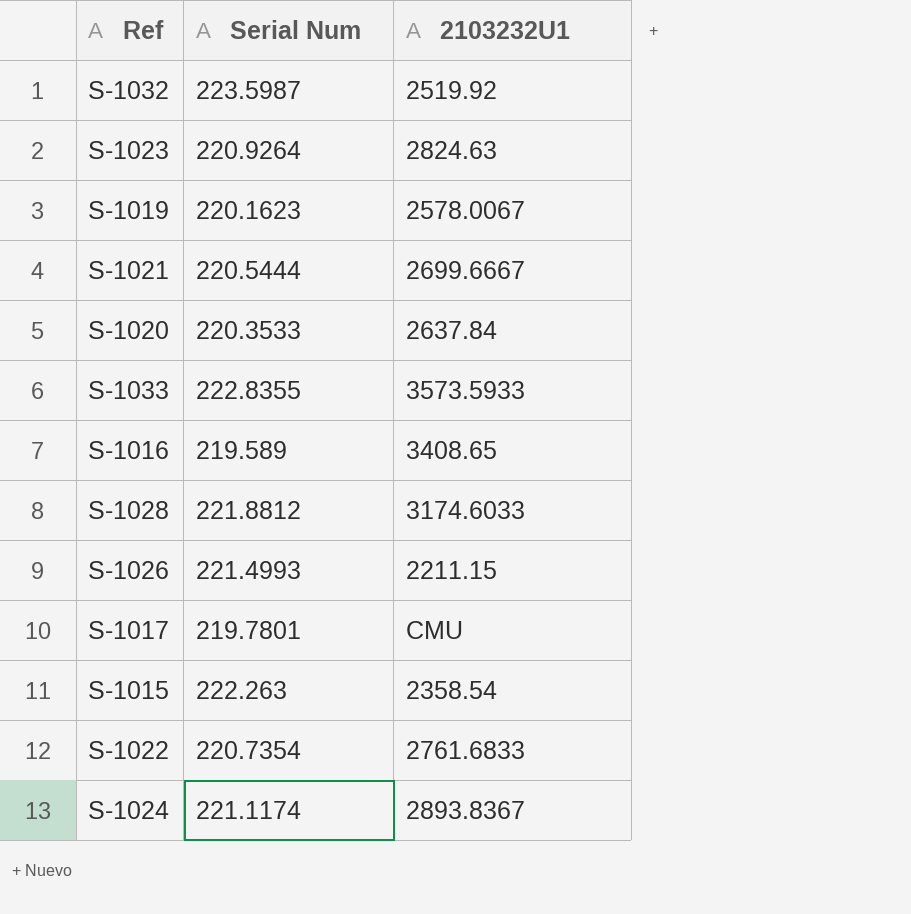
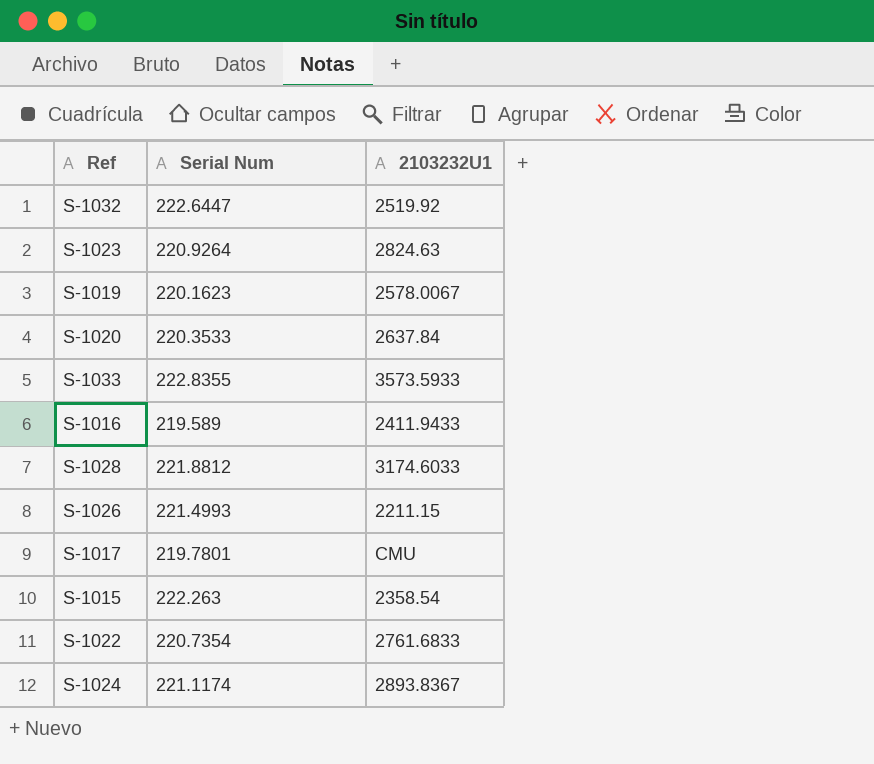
row S-1021: 220.5444 | 2699.6667 -> none
S-1032 | Serial Num: 223.5987 -> 222.6447
S-1016 | 2103232U1: 3408.65 -> 2411.9433

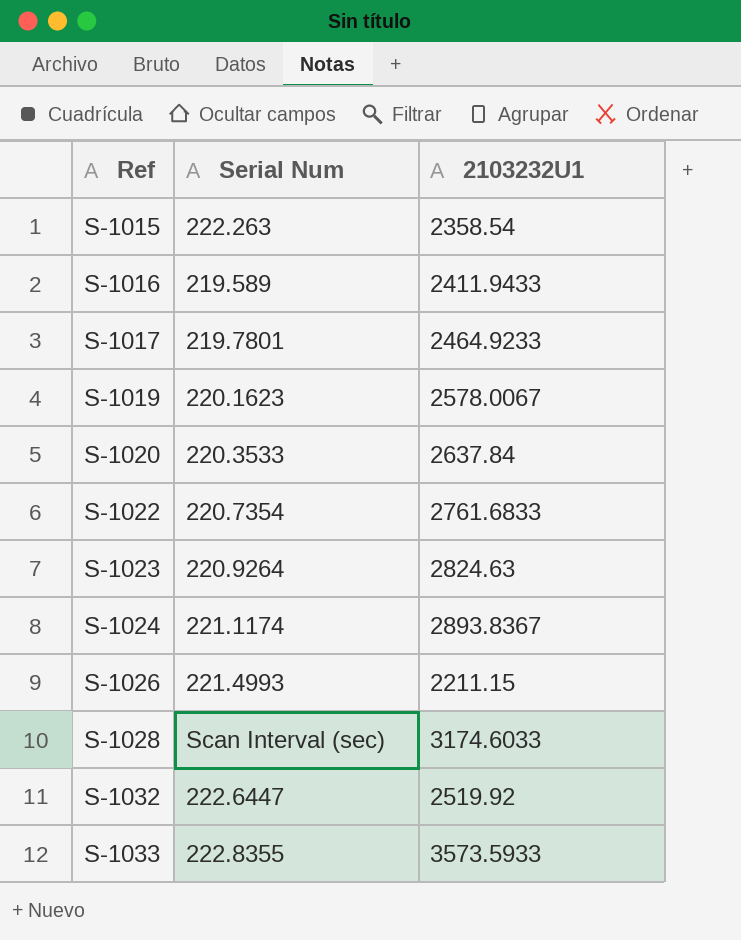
row order: none -> Ref ascending
S-1017 | 2103232U1: CMU -> 2464.9233
S-1028 | Serial Num: 221.8812 -> Scan Interval (sec)

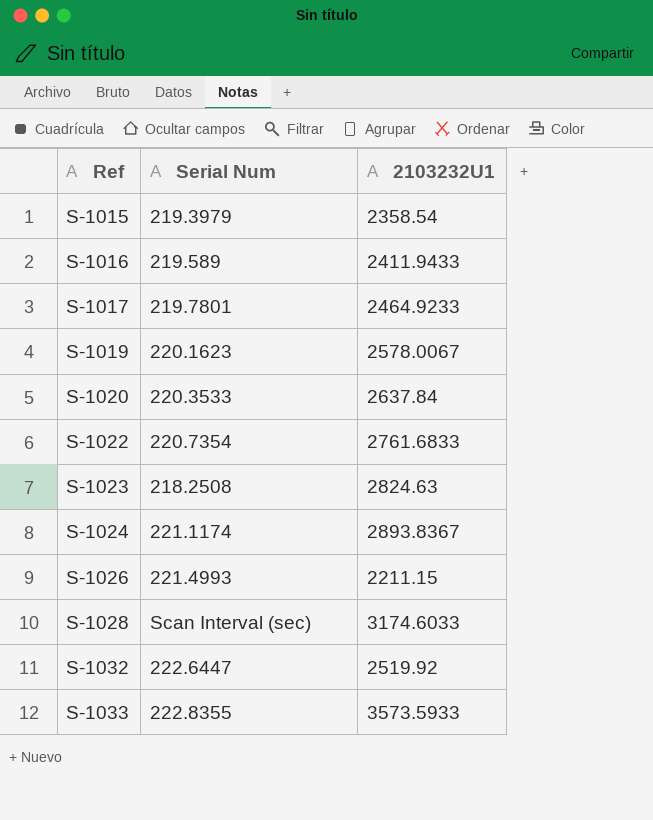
S-1015 | Serial Num: 222.263 -> 219.3979
S-1023 | Serial Num: 220.9264 -> 218.2508

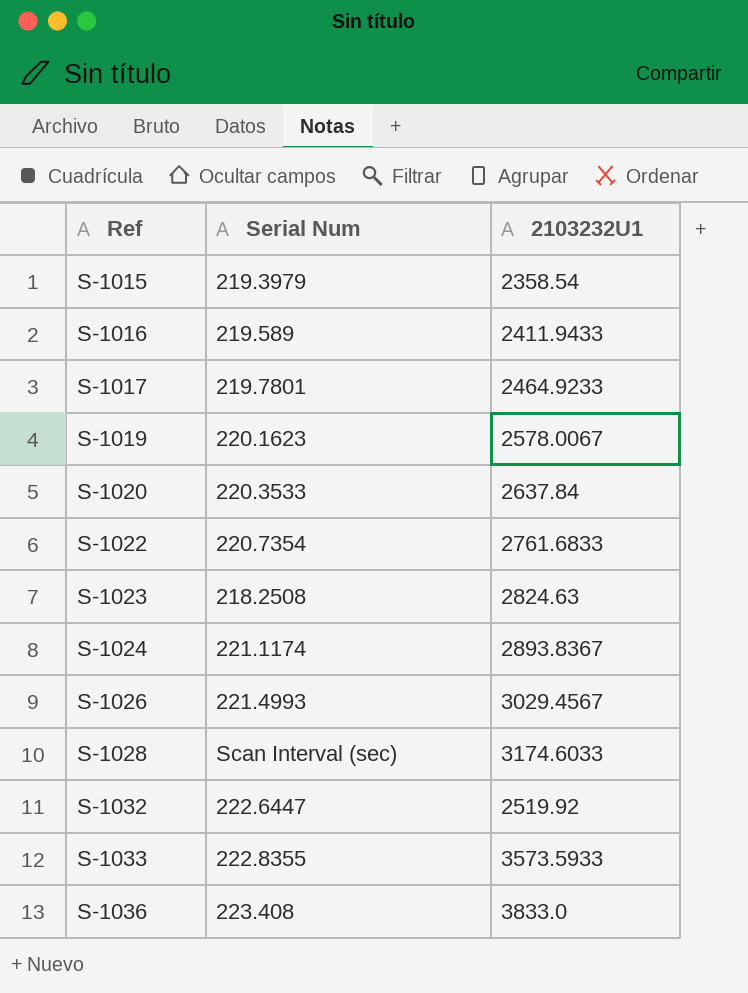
S-1026 | 2103232U1: 2211.15 -> 3029.4567
row S-1036: none -> 223.408 | 3833.0

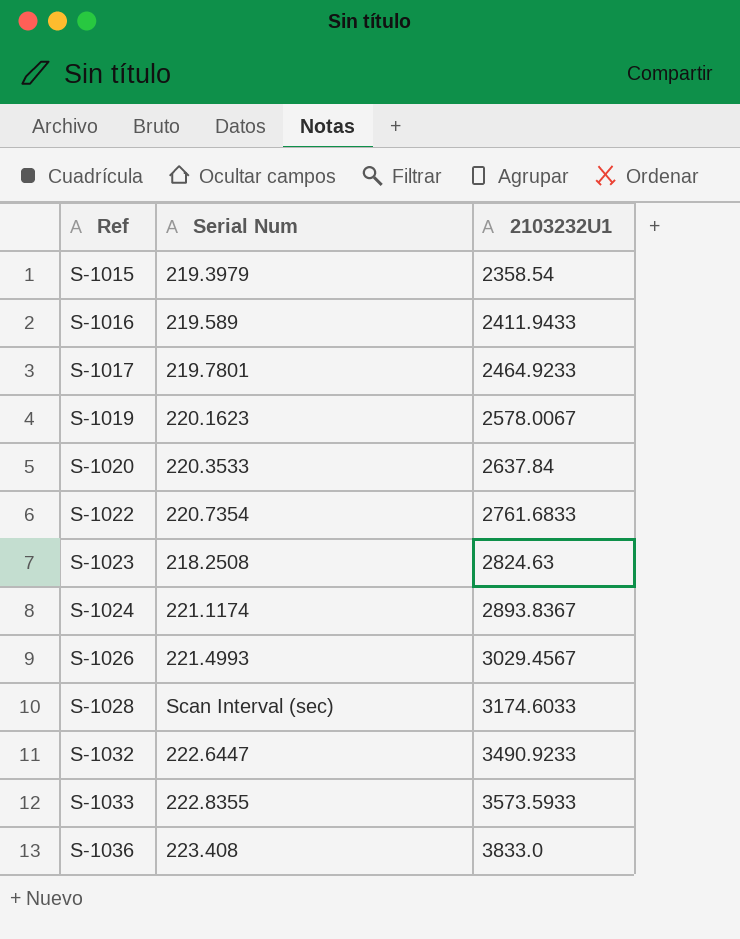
S-1032 | 2103232U1: 2519.92 -> 3490.9233

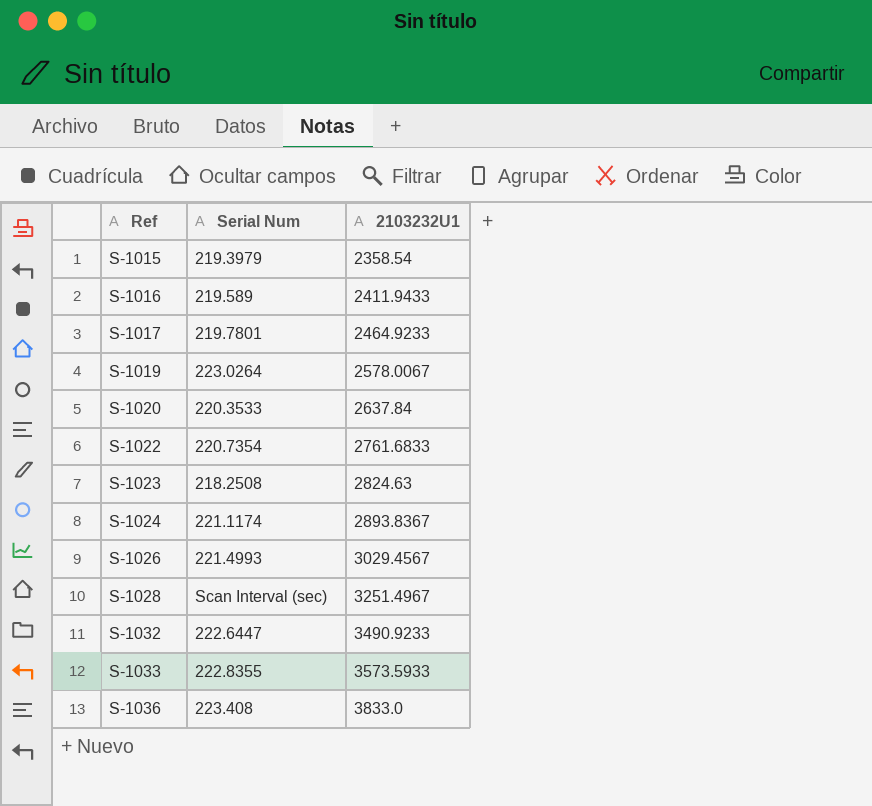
S-1019 | Serial Num: 220.1623 -> 223.0264
S-1028 | 2103232U1: 3174.6033 -> 3251.4967

